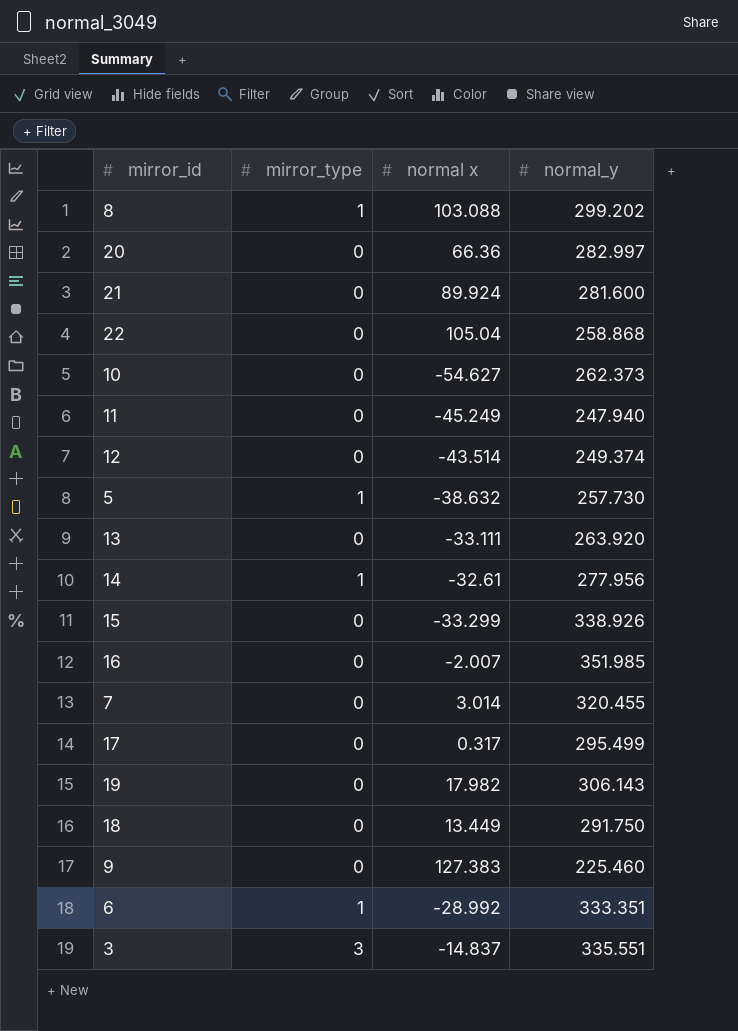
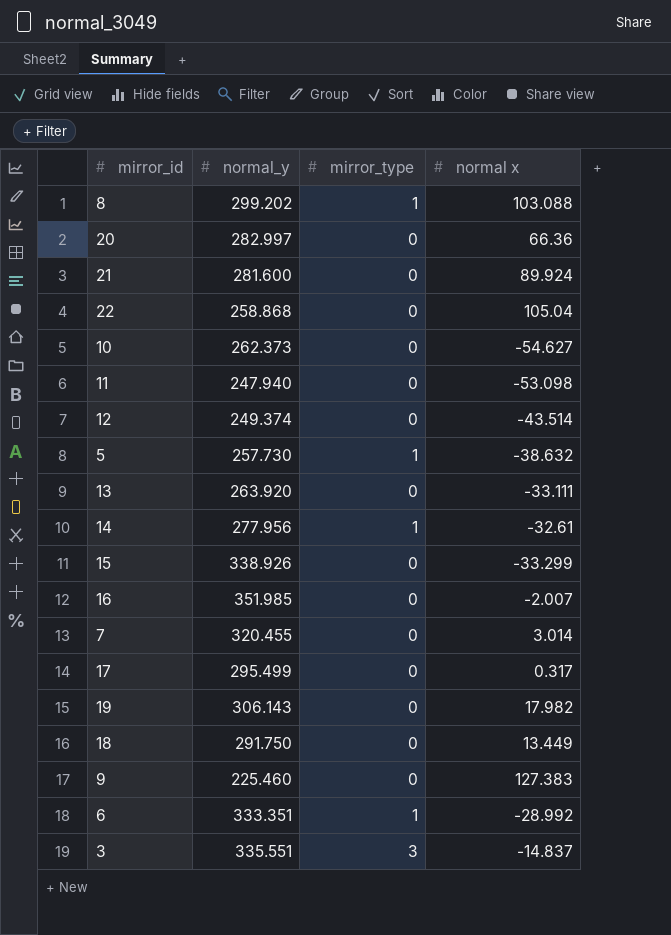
column normal_y | position: 4 -> 2
11 | normal x: -45.249 -> -53.098

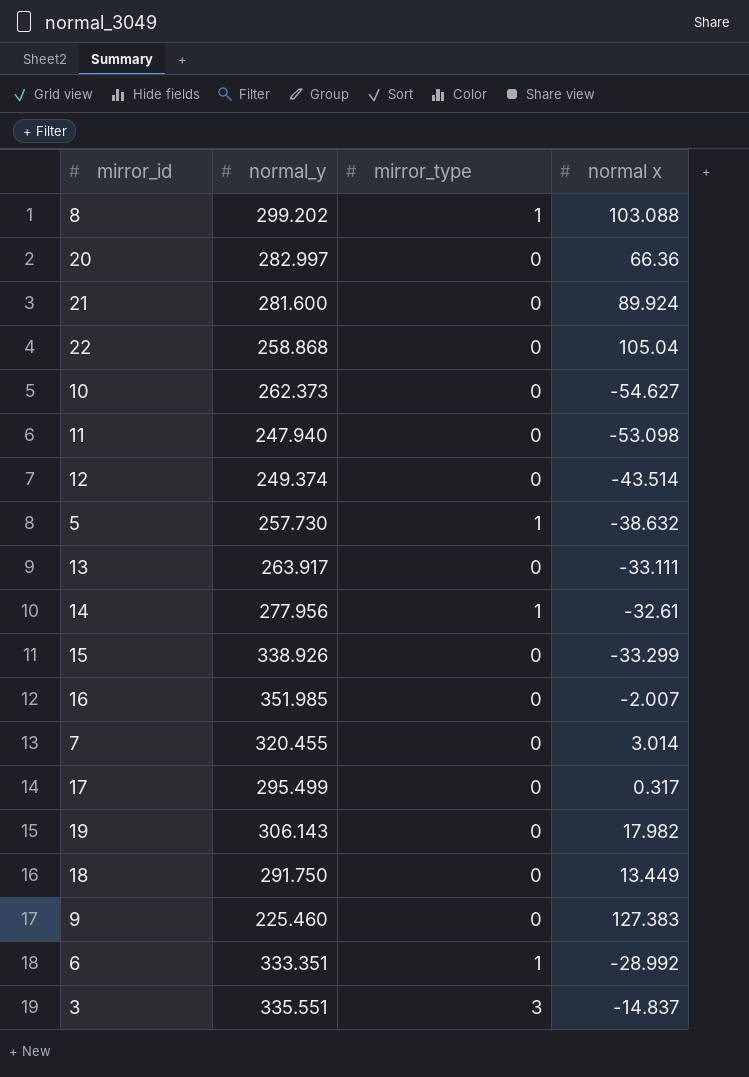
13 | normal_y: 263.920 -> 263.917

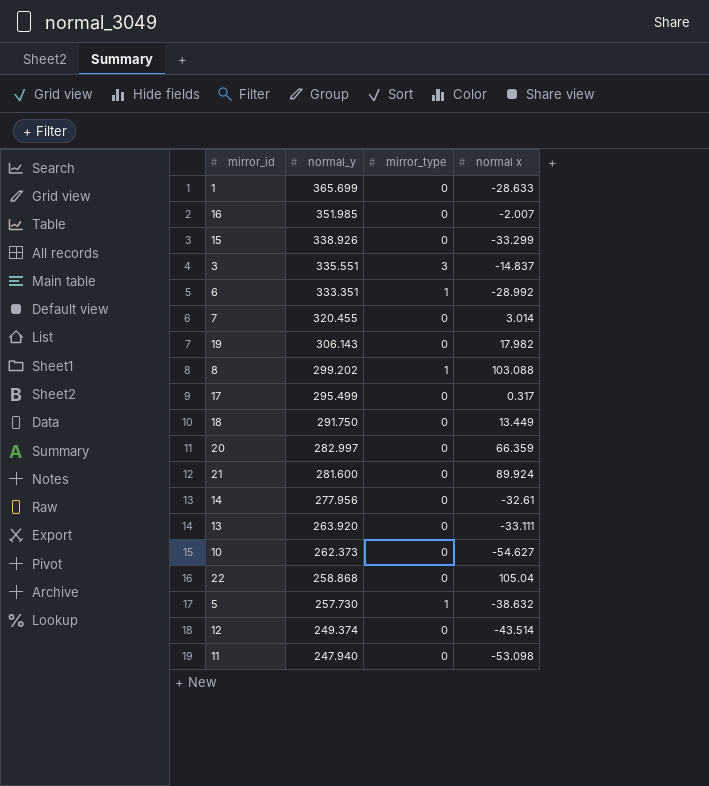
row order: none -> normal_y descending
row 9: 225.460 | 0 | 127.383 -> none
row 1: none -> 365.699 | 0 | -28.633
20 | normal x: 66.36 -> 66.359
14 | mirror_type: 1 -> 0
13 | normal_y: 263.917 -> 263.920

